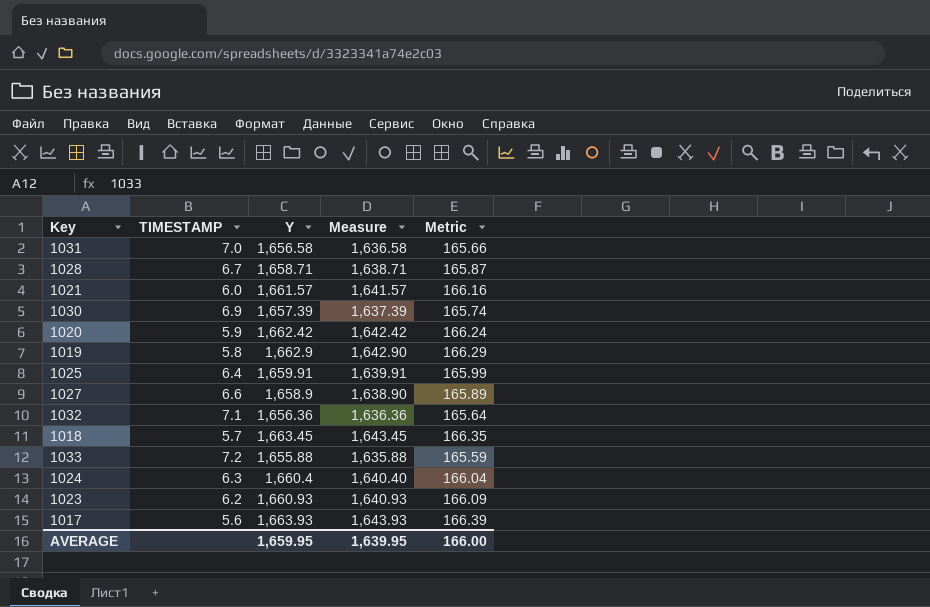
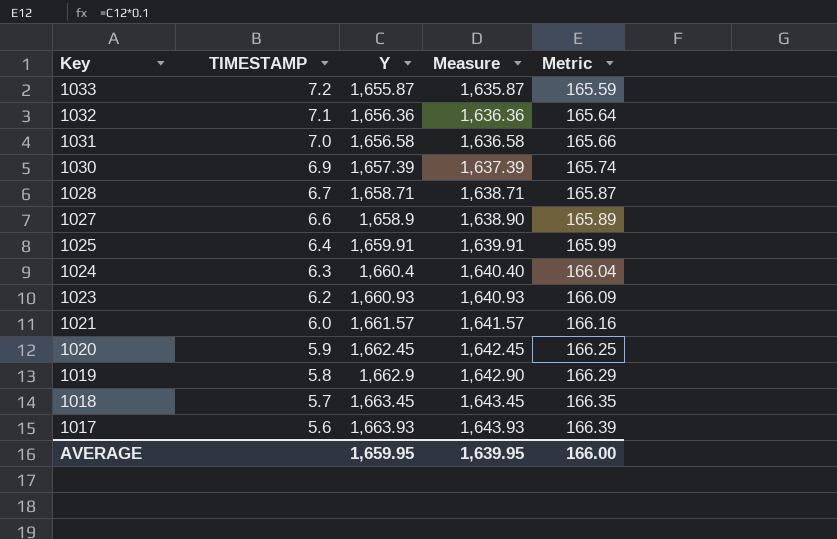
row order: none -> Key descending
1033 | Y: 1,655.88 -> 1,655.87
1033 | Measure: 1,635.88 -> 1,635.87
1020 | Y: 1,662.42 -> 1,662.45
1020 | Measure: 1,642.42 -> 1,642.45
1020 | Metric: 166.24 -> 166.25

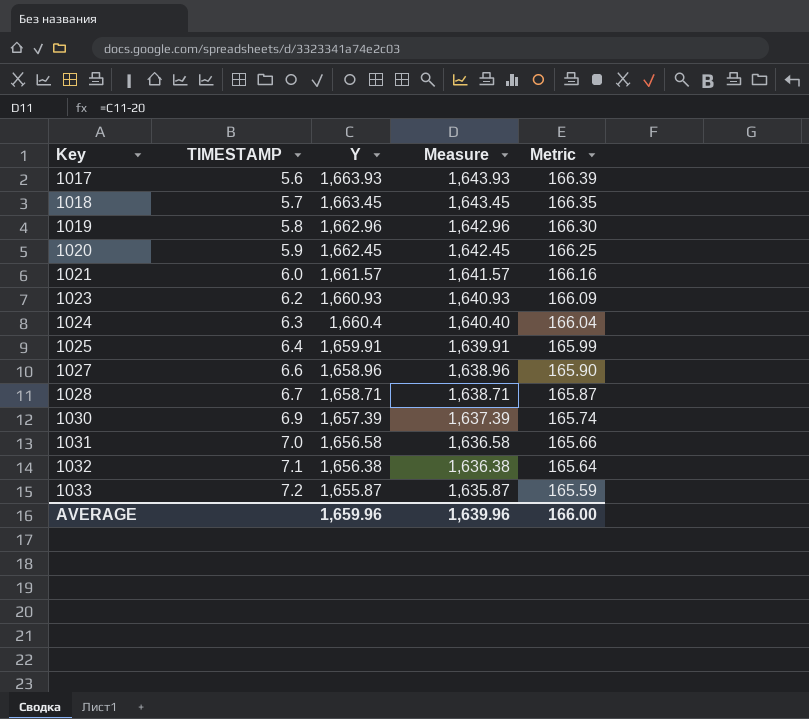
row order: Key descending -> Key ascending
1019 | Y: 1,662.9 -> 1,662.96
1019 | Measure: 1,642.90 -> 1,642.96
1019 | Metric: 166.29 -> 166.30
1027 | Y: 1,658.9 -> 1,658.96
1027 | Measure: 1,638.90 -> 1,638.96
1027 | Metric: 165.89 -> 165.90
1032 | Y: 1,656.36 -> 1,656.38
1032 | Measure: 1,636.36 -> 1,636.38
AVERAGE | Y: 1,659.95 -> 1,659.96
AVERAGE | Measure: 1,639.95 -> 1,639.96

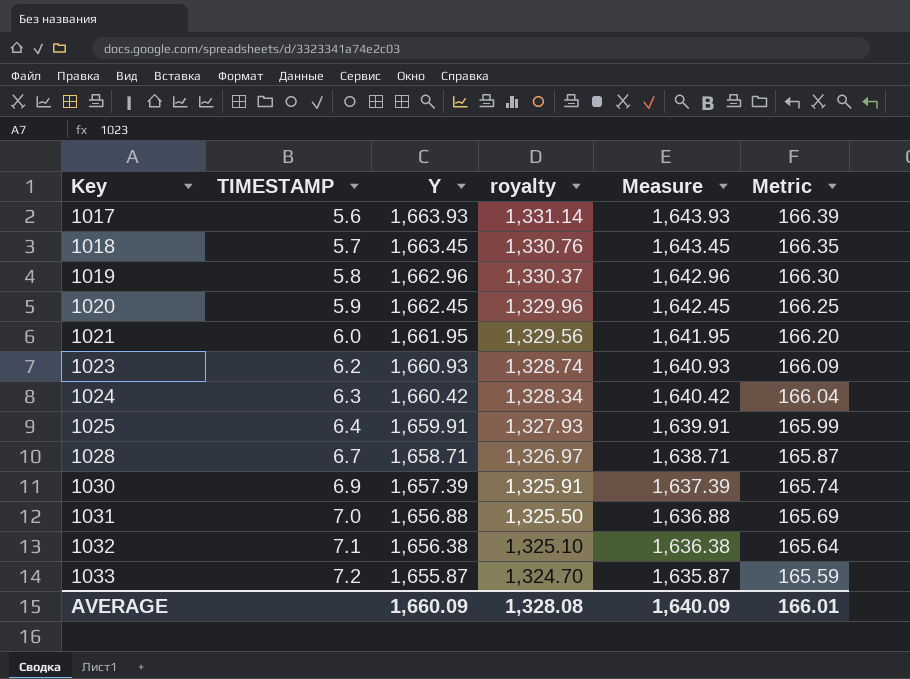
column royalty | formula: none -> [Y] * 0.8
row 1027: 6.6 | 1,658.96 | 1,638.96 | 165.90 -> none
1021 | Y: 1,661.57 -> 1,661.95
1021 | Measure: 1,641.57 -> 1,641.95
1021 | Metric: 166.16 -> 166.20
1024 | Y: 1,660.4 -> 1,660.42
1024 | Measure: 1,640.40 -> 1,640.42
1031 | Y: 1,656.58 -> 1,656.88
1031 | Measure: 1,636.58 -> 1,636.88
1031 | Metric: 165.66 -> 165.69
AVERAGE | Y: 1,659.96 -> 1,660.09
AVERAGE | Measure: 1,639.96 -> 1,640.09
AVERAGE | Metric: 166.00 -> 166.01

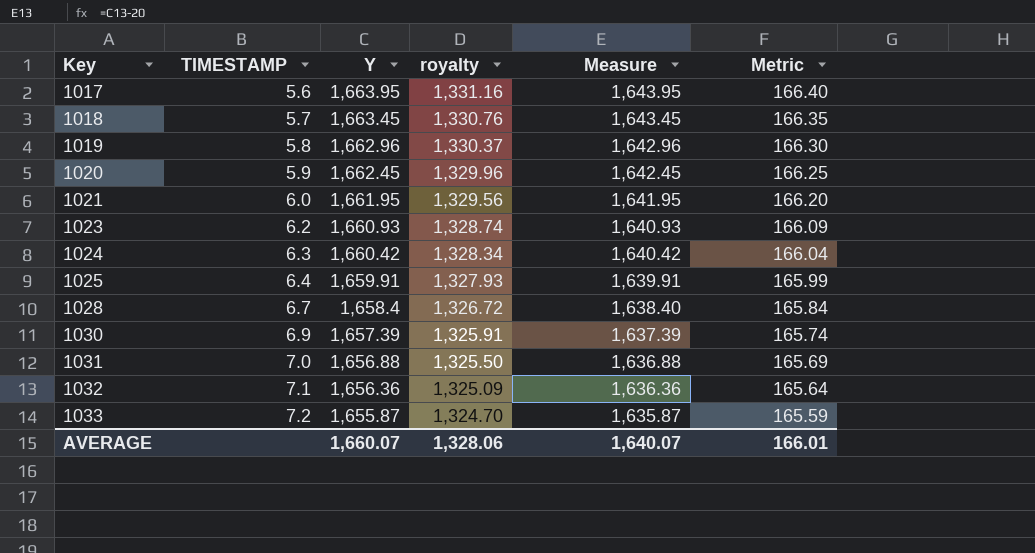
1017 | Y: 1,663.93 -> 1,663.95
1017 | royalty: 1,331.14 -> 1,331.16
1017 | Measure: 1,643.93 -> 1,643.95
1017 | Metric: 166.39 -> 166.40
1028 | Y: 1,658.71 -> 1,658.4
1028 | royalty: 1,326.97 -> 1,326.72
1028 | Measure: 1,638.71 -> 1,638.40
1028 | Metric: 165.87 -> 165.84
1032 | Y: 1,656.38 -> 1,656.36
1032 | royalty: 1,325.10 -> 1,325.09
1032 | Measure: 1,636.38 -> 1,636.36
AVERAGE | Y: 1,660.09 -> 1,660.07
AVERAGE | royalty: 1,328.08 -> 1,328.06
AVERAGE | Measure: 1,640.09 -> 1,640.07

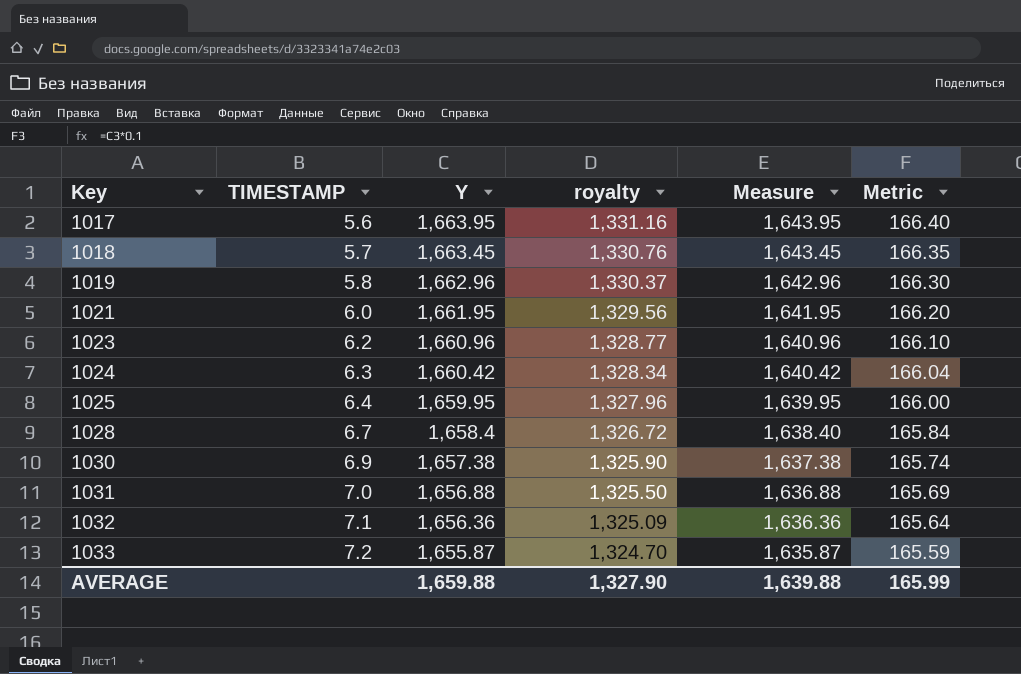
row 1020: 5.9 | 1,662.45 | 1,329.96 | 1,642.45 | 166.25 -> none
1023 | Y: 1,660.93 -> 1,660.96
1023 | royalty: 1,328.74 -> 1,328.77
1023 | Measure: 1,640.93 -> 1,640.96
1023 | Metric: 166.09 -> 166.10
1025 | Y: 1,659.91 -> 1,659.95
1025 | royalty: 1,327.93 -> 1,327.96
1025 | Measure: 1,639.91 -> 1,639.95
1025 | Metric: 165.99 -> 166.00
1030 | Y: 1,657.39 -> 1,657.38
1030 | royalty: 1,325.91 -> 1,325.90
1030 | Measure: 1,637.39 -> 1,637.38
AVERAGE | Y: 1,660.07 -> 1,659.88
AVERAGE | royalty: 1,328.06 -> 1,327.90
AVERAGE | Measure: 1,640.07 -> 1,639.88
AVERAGE | Metric: 166.01 -> 165.99

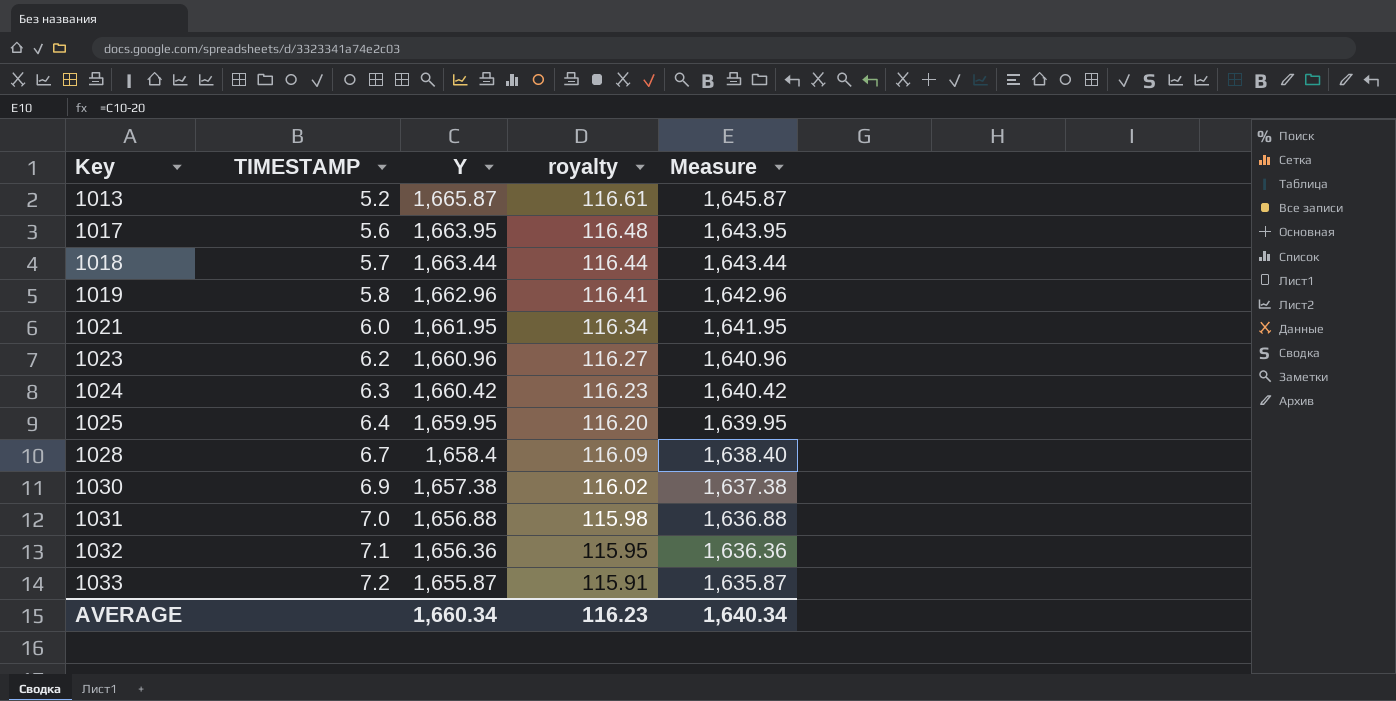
column Metric | formula: [Y] * 0.1 -> none
column royalty | formula: [Y] * 0.8 -> [Y] * 0.07
row 1013: none -> 5.2 | 1,665.87 | 116.61 | 1,645.87
1018 | Y: 1,663.45 -> 1,663.44
1018 | Measure: 1,643.45 -> 1,643.44
AVERAGE | Y: 1,659.88 -> 1,660.34
AVERAGE | royalty: 1,327.90 -> 116.23
AVERAGE | Measure: 1,639.88 -> 1,640.34

